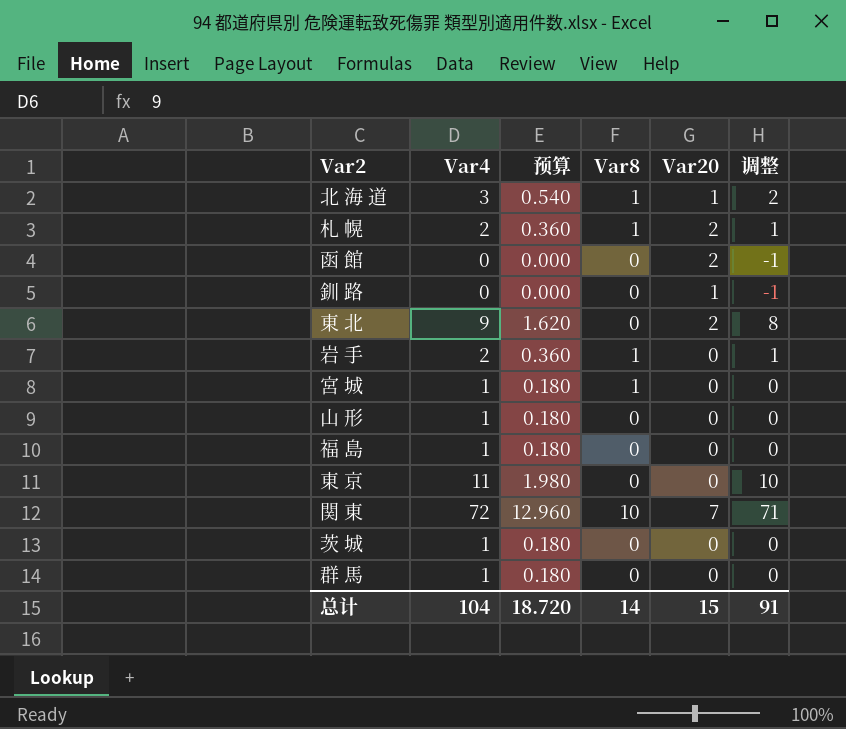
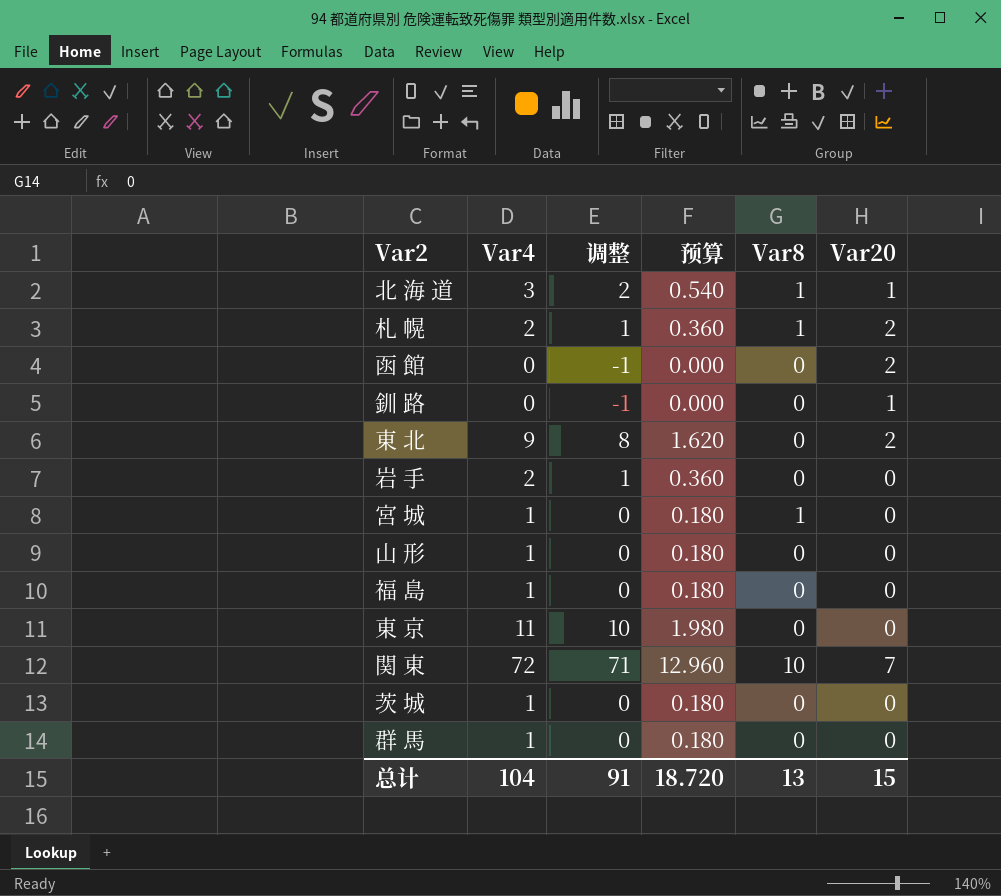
column 调整 | position: 6 -> 3
岩 手 | Var8: 1 -> 0
总计 | Var8: 14 -> 13

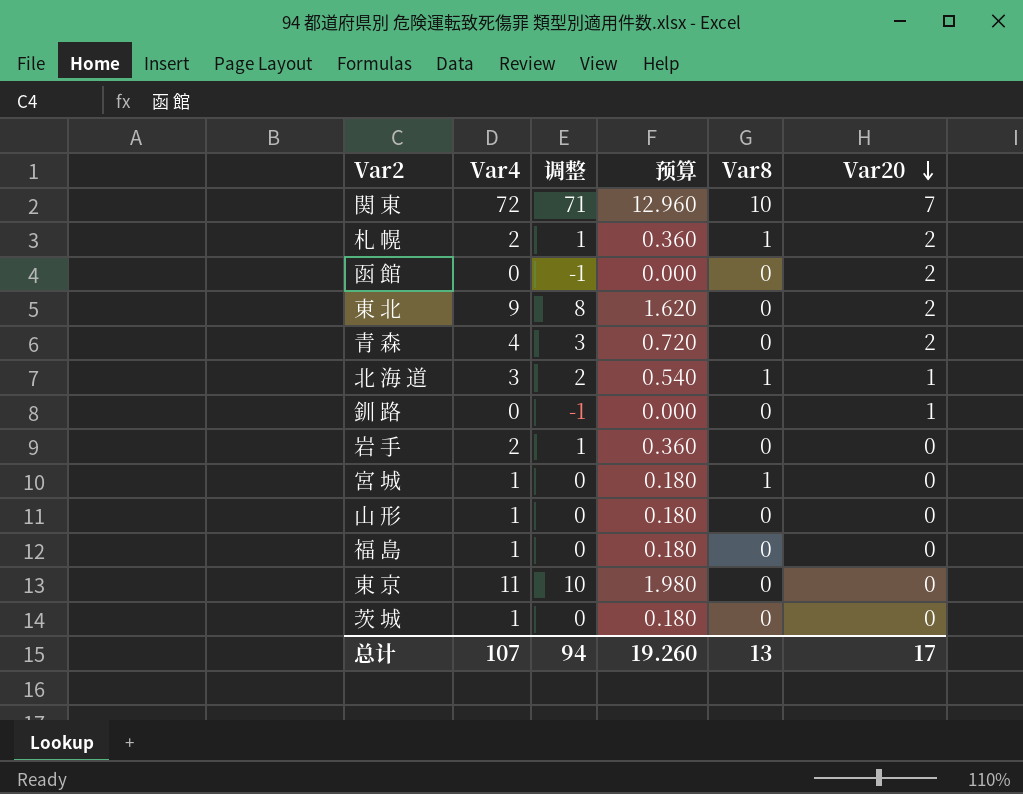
row order: none -> Var20 descending
row 群 馬: 1 | 0 | 0.180 | 0 | 0 -> none
row 青 森: none -> 4 | 3 | 0.720 | 0 | 2
总计 | Var4: 104 -> 107
总计 | 调整: 91 -> 94
总计 | 预算: 18.720 -> 19.260
总计 | Var20: 15 -> 17

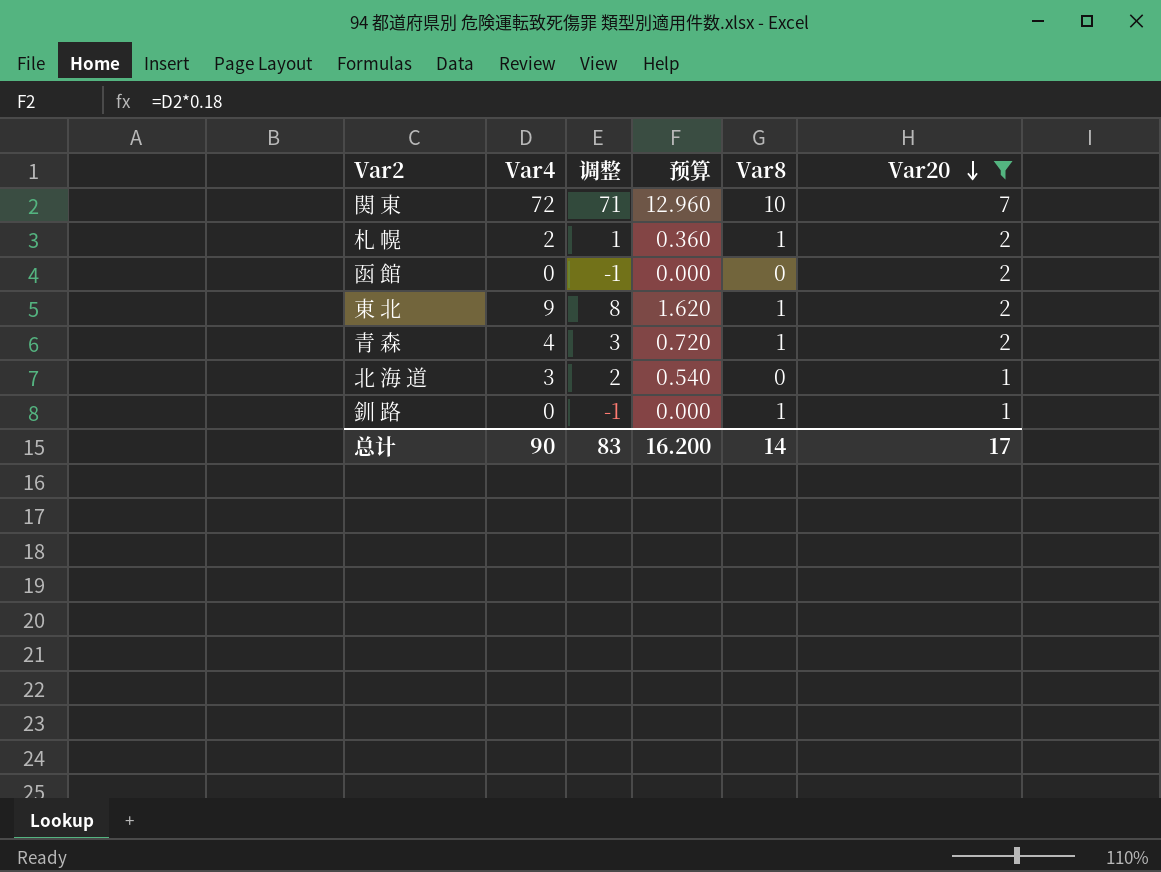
filter: none -> Var20 != 0
東 北 | Var8: 0 -> 1
青 森 | Var8: 0 -> 1
北 海 道 | Var8: 1 -> 0
釧 路 | Var8: 0 -> 1
总计 | Var4: 107 -> 90
总计 | 调整: 94 -> 83
总计 | 预算: 19.260 -> 16.200
总计 | Var8: 13 -> 14

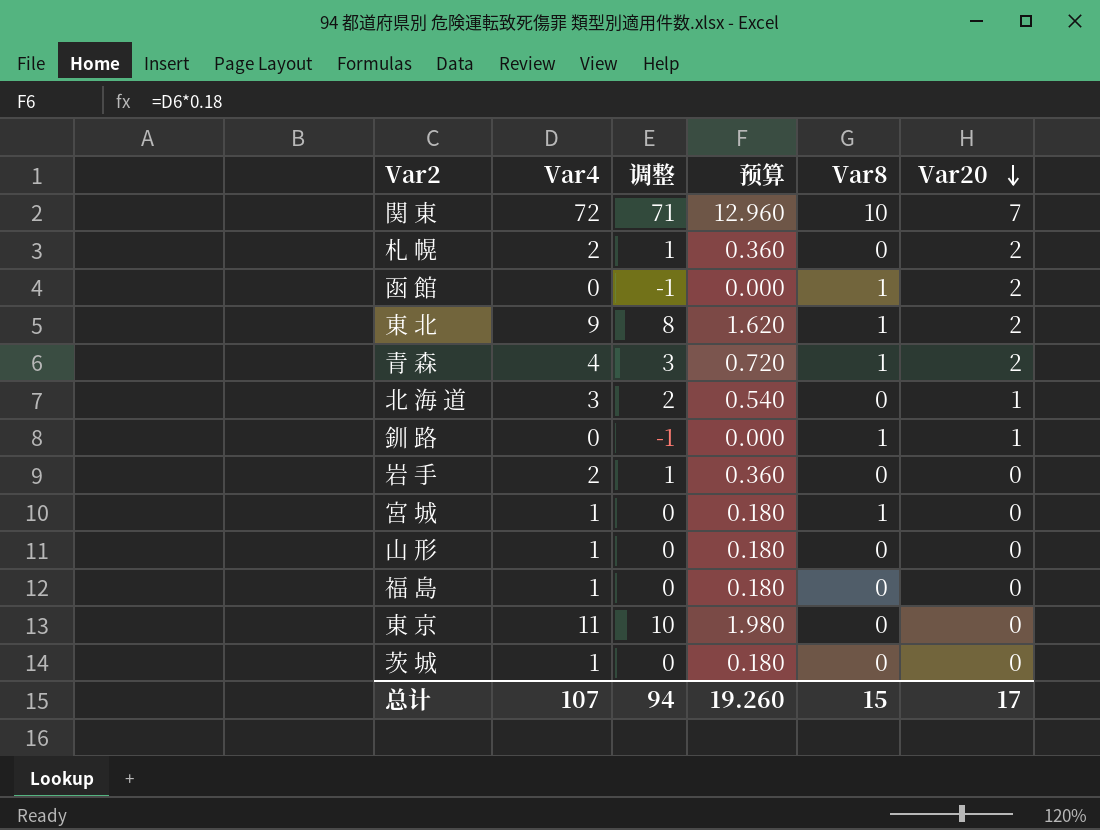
filter: Var20 != 0 -> none
札 幌 | Var8: 1 -> 0
函 館 | Var8: 0 -> 1
总计 | Var4: 90 -> 107
总计 | 调整: 83 -> 94
总计 | 预算: 16.200 -> 19.260
总计 | Var8: 14 -> 15

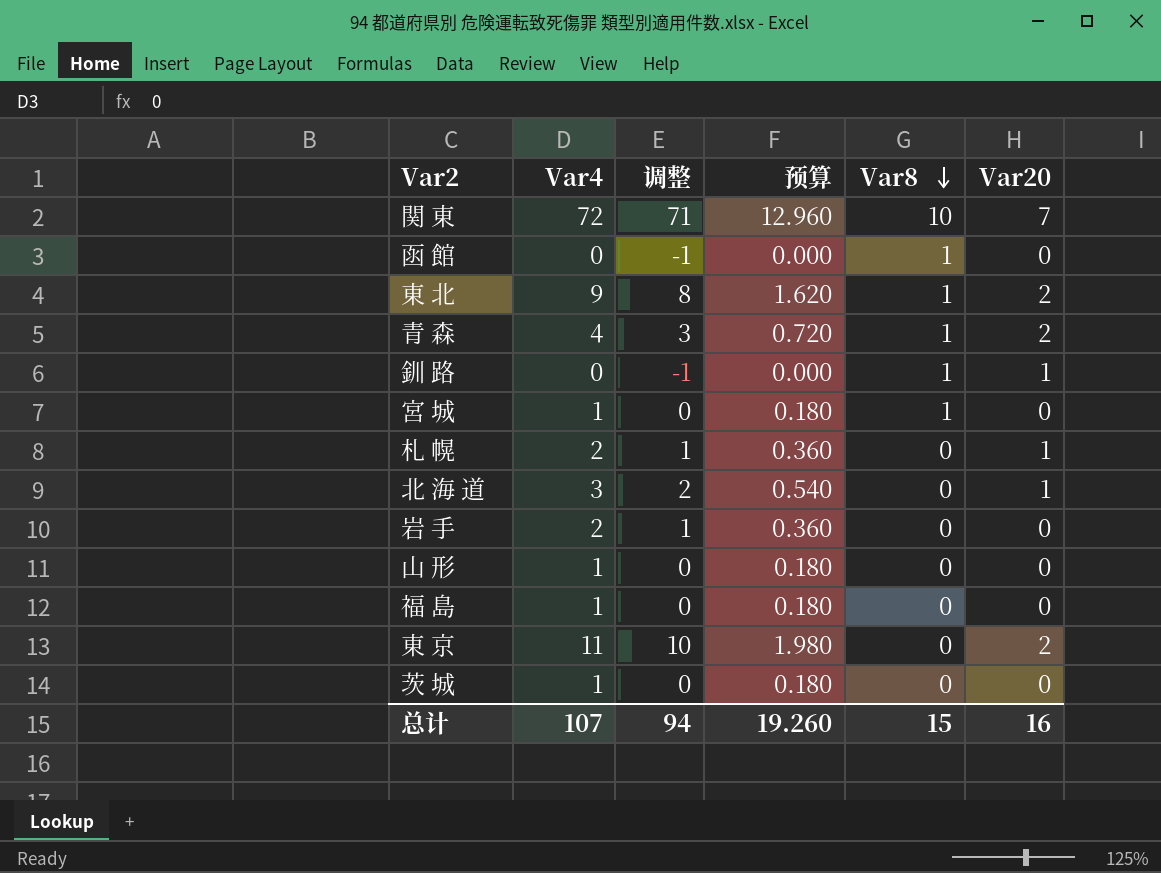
row order: Var20 descending -> Var8 descending
函 館 | Var20: 2 -> 0
札 幌 | Var20: 2 -> 1
東 京 | Var20: 0 -> 2
总计 | Var20: 17 -> 16

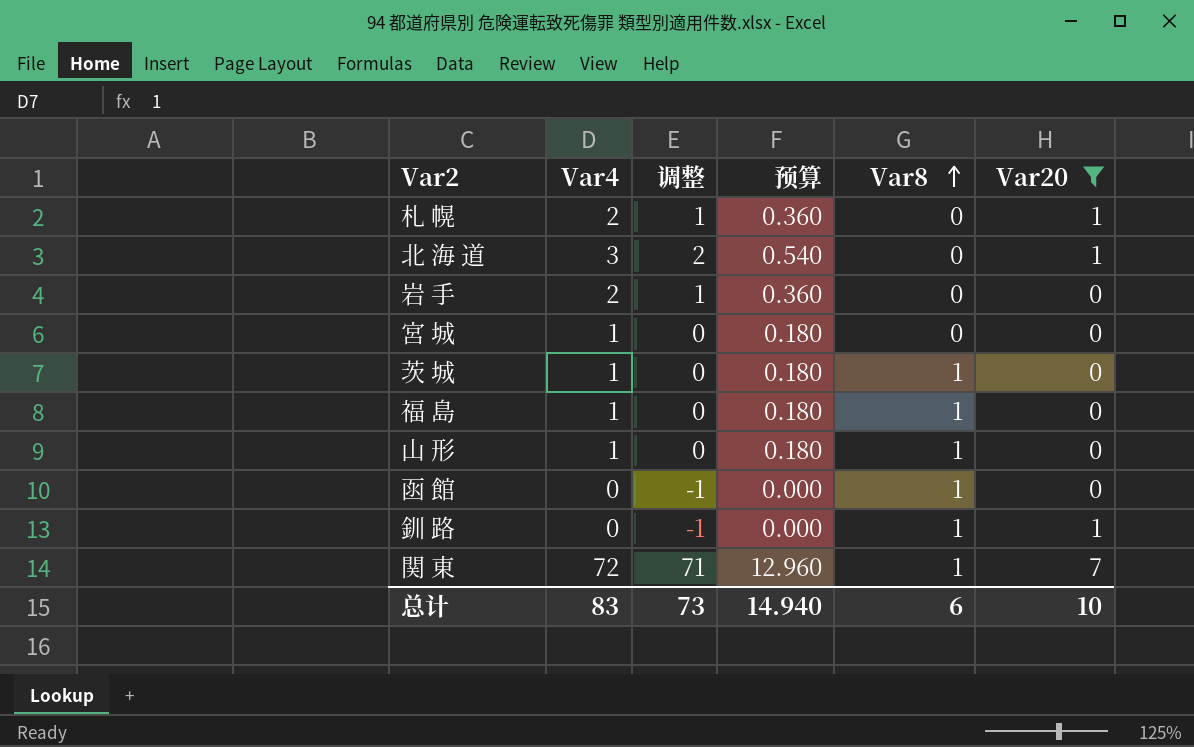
filter: none -> Var20 != 2
row order: Var8 descending -> Var8 ascending
宮 城 | Var8: 1 -> 0
茨 城 | Var8: 0 -> 1
福 島 | Var8: 0 -> 1
山 形 | Var8: 0 -> 1
関 東 | Var8: 10 -> 1
总计 | Var4: 107 -> 83
总计 | 调整: 94 -> 73
总计 | 预算: 19.260 -> 14.940
总计 | Var8: 15 -> 6
总计 | Var20: 16 -> 10

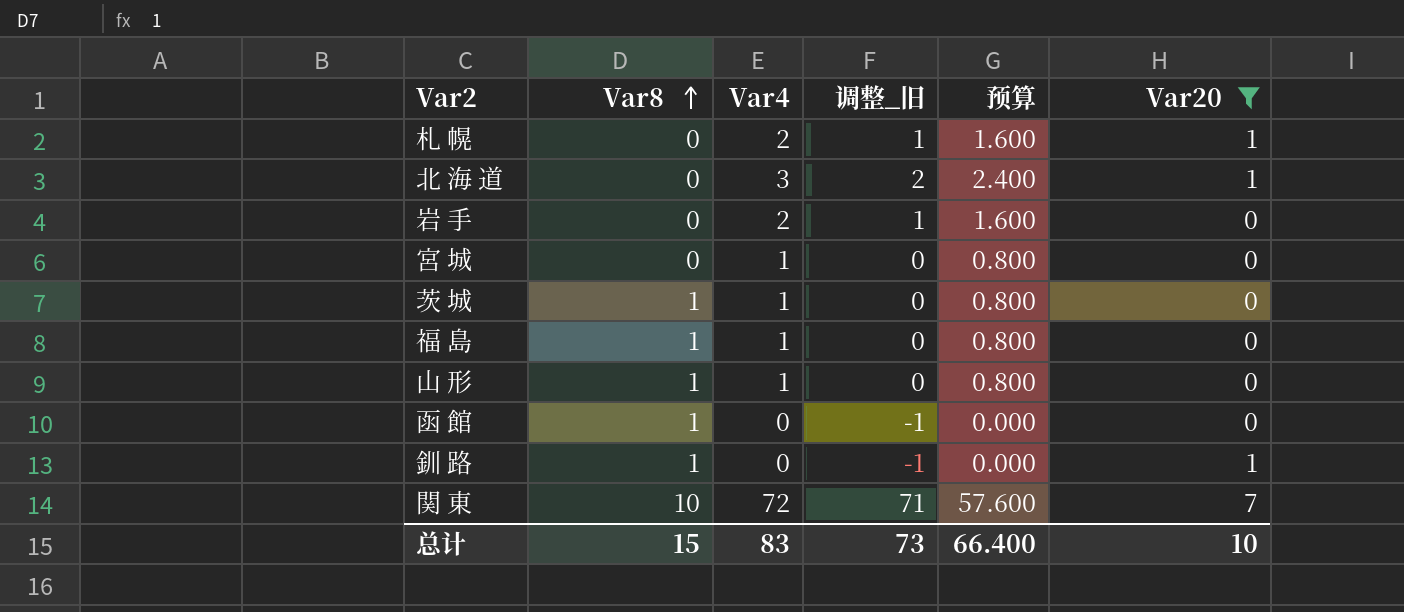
column Var8 | position: 5 -> 2
column name: 调整 -> 调整_旧
column 预算 | formula: [Var4] * 0.18 -> [Var4] * 0.8
関 東 | Var8: 1 -> 10
总计 | Var8: 6 -> 15
总计 | 预算: 14.940 -> 66.400

